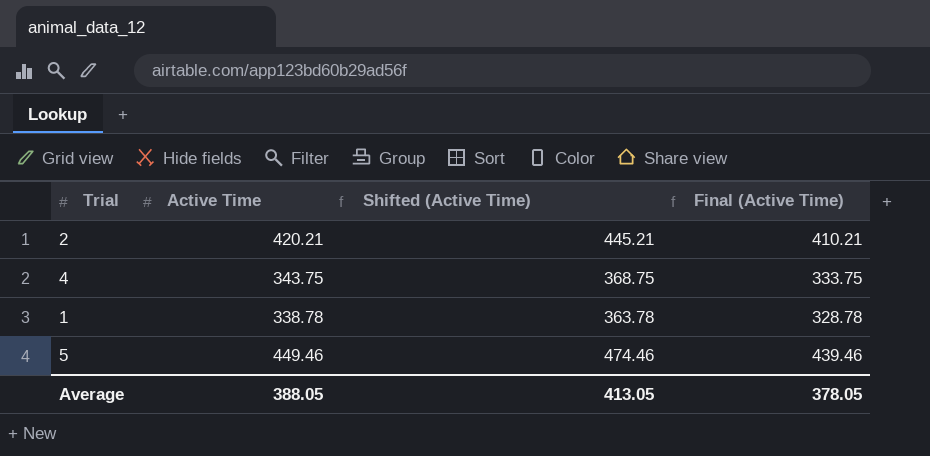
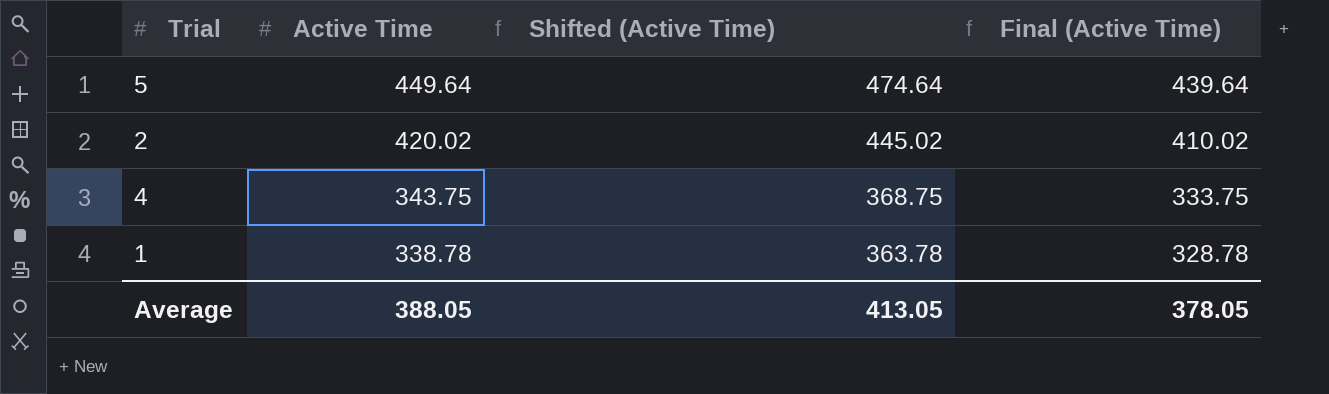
row order: none -> Active Time descending
5 | Active Time: 449.46 -> 449.64
5 | Shifted (Active Time): 474.46 -> 474.64
5 | Final (Active Time): 439.46 -> 439.64
2 | Active Time: 420.21 -> 420.02
2 | Shifted (Active Time): 445.21 -> 445.02
2 | Final (Active Time): 410.21 -> 410.02

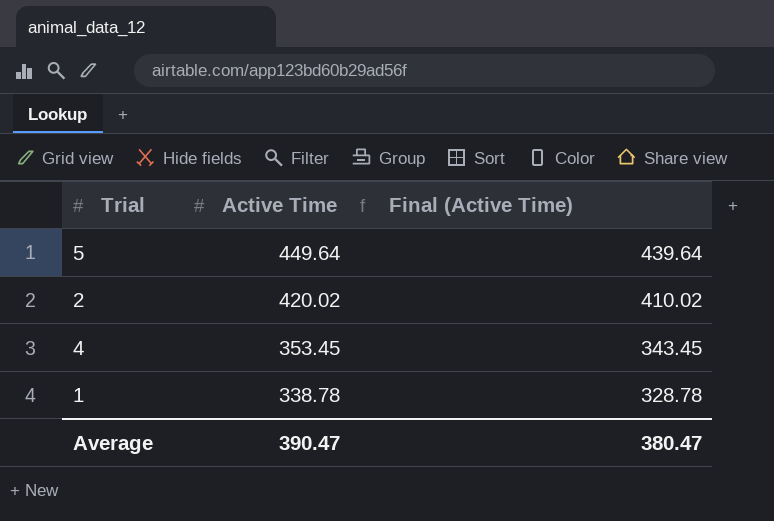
column Shifted (Active Time) | formula: [Active Time] + 25 -> none
4 | Active Time: 343.75 -> 353.45
4 | Final (Active Time): 333.75 -> 343.45
Average | Active Time: 388.05 -> 390.47
Average | Final (Active Time): 378.05 -> 380.47

